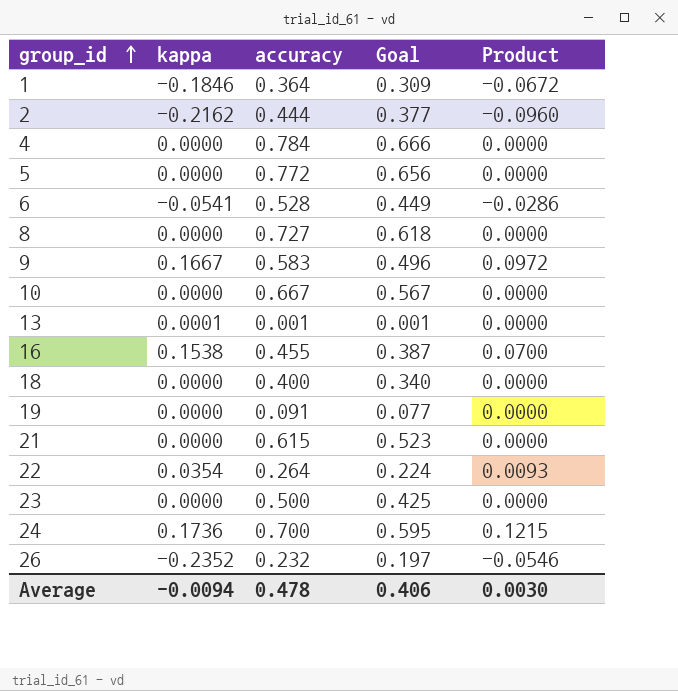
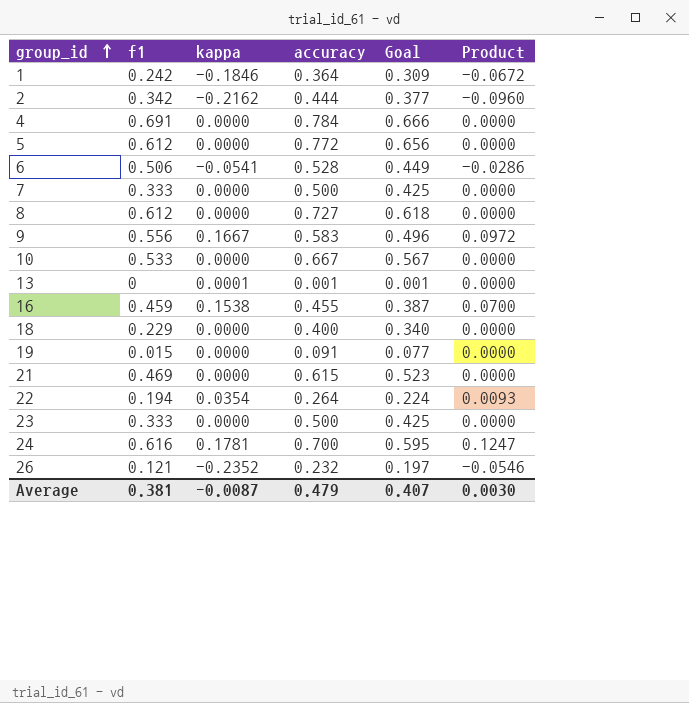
column f1 | position: none -> 2
row 7: none -> 0.333 | 0.0000 | 0.500 | 0.425 | 0.0000
24 | kappa: 0.1736 -> 0.1781
24 | Product: 0.1215 -> 0.1247
Average | kappa: -0.0094 -> -0.0087
Average | accuracy: 0.478 -> 0.479
Average | Goal: 0.406 -> 0.407

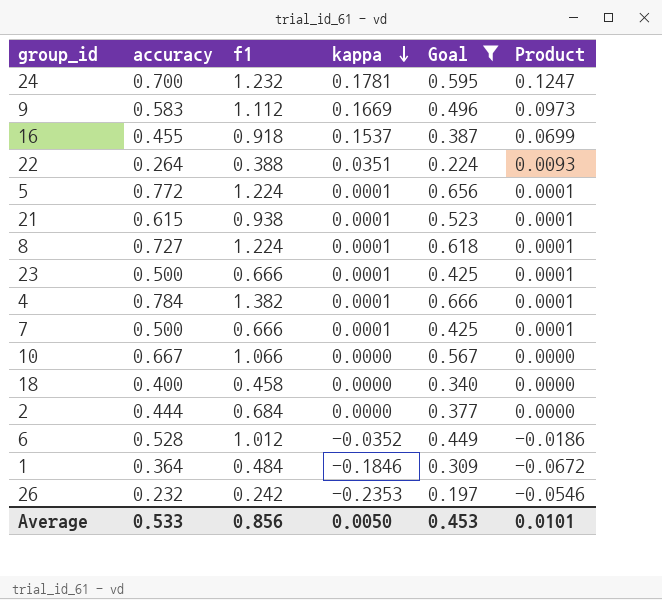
filter: none -> Goal >= 0.197
row order: group_id ascending -> kappa descending
column accuracy | position: 4 -> 2
24 | f1: 0.616 -> 1.232
9 | f1: 0.556 -> 1.112
9 | kappa: 0.1667 -> 0.1669
9 | Product: 0.0972 -> 0.0973
16 | f1: 0.459 -> 0.918
16 | kappa: 0.1538 -> 0.1537
16 | Product: 0.0700 -> 0.0699
22 | f1: 0.194 -> 0.388
22 | kappa: 0.0354 -> 0.0351
5 | f1: 0.612 -> 1.224
5 | kappa: 0.0000 -> 0.0001
5 | Product: 0.0000 -> 0.0001
21 | f1: 0.469 -> 0.938
21 | kappa: 0.0000 -> 0.0001
21 | Product: 0.0000 -> 0.0001
8 | f1: 0.612 -> 1.224
8 | kappa: 0.0000 -> 0.0001
8 | Product: 0.0000 -> 0.0001
23 | f1: 0.333 -> 0.666
23 | kappa: 0.0000 -> 0.0001
23 | Product: 0.0000 -> 0.0001
4 | f1: 0.691 -> 1.382
4 | kappa: 0.0000 -> 0.0001
4 | Product: 0.0000 -> 0.0001
7 | f1: 0.333 -> 0.666
7 | kappa: 0.0000 -> 0.0001
7 | Product: 0.0000 -> 0.0001
10 | f1: 0.533 -> 1.066
18 | f1: 0.229 -> 0.458
2 | f1: 0.342 -> 0.684
2 | kappa: -0.2162 -> 0.0000
2 | Product: -0.0960 -> 0.0000
6 | f1: 0.506 -> 1.012
6 | kappa: -0.0541 -> -0.0352
6 | Product: -0.0286 -> -0.0186
1 | f1: 0.242 -> 0.484
26 | f1: 0.121 -> 0.242
26 | kappa: -0.2352 -> -0.2353
Average | accuracy: 0.479 -> 0.533
Average | f1: 0.381 -> 0.856
Average | kappa: -0.0087 -> 0.0050
Average | Goal: 0.407 -> 0.453
Average | Product: 0.0030 -> 0.0101

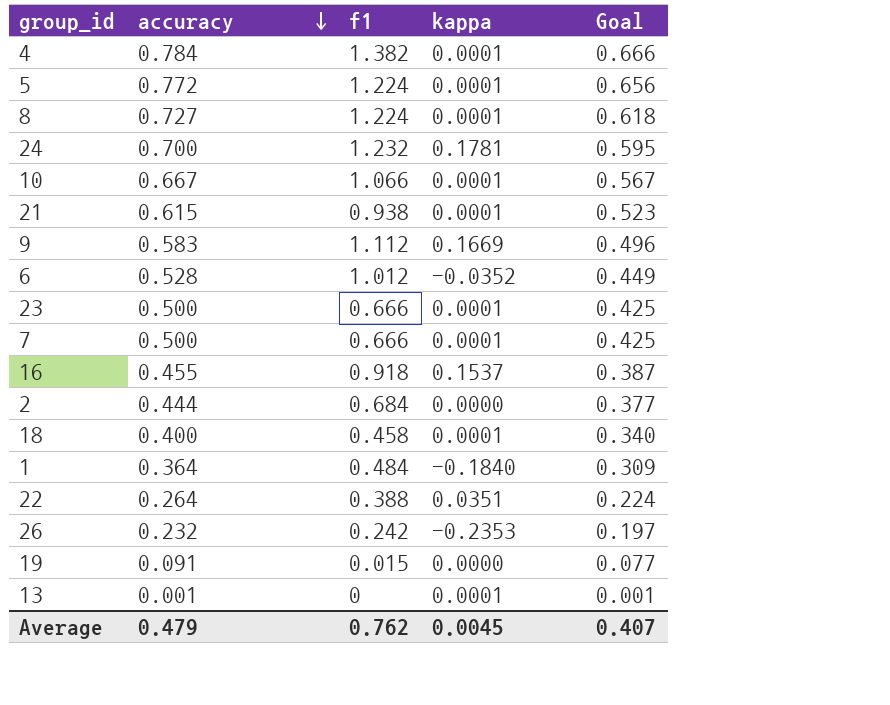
filter: Goal >= 0.197 -> none
row order: kappa descending -> accuracy descending
column Product | formula: [accuracy] * [kappa] -> none
10 | kappa: 0.0000 -> 0.0001
18 | kappa: 0.0000 -> 0.0001
1 | kappa: -0.1846 -> -0.1840
Average | accuracy: 0.533 -> 0.479
Average | f1: 0.856 -> 0.762
Average | kappa: 0.0050 -> 0.0045
Average | Goal: 0.453 -> 0.407

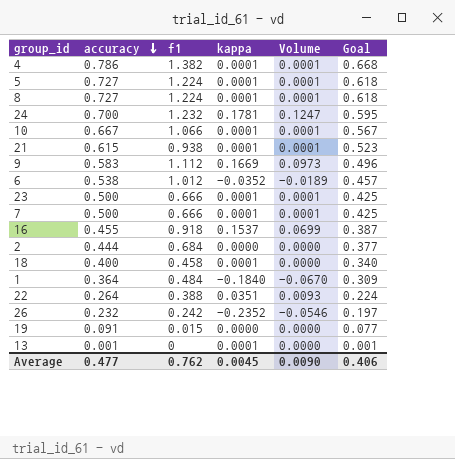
column Volume | formula: none -> [accuracy] * [kappa]
4 | accuracy: 0.784 -> 0.786
4 | Goal: 0.666 -> 0.668
5 | accuracy: 0.772 -> 0.727
5 | Goal: 0.656 -> 0.618
6 | accuracy: 0.528 -> 0.538
6 | Goal: 0.449 -> 0.457
26 | kappa: -0.2353 -> -0.2352
Average | accuracy: 0.479 -> 0.477
Average | Goal: 0.407 -> 0.406

